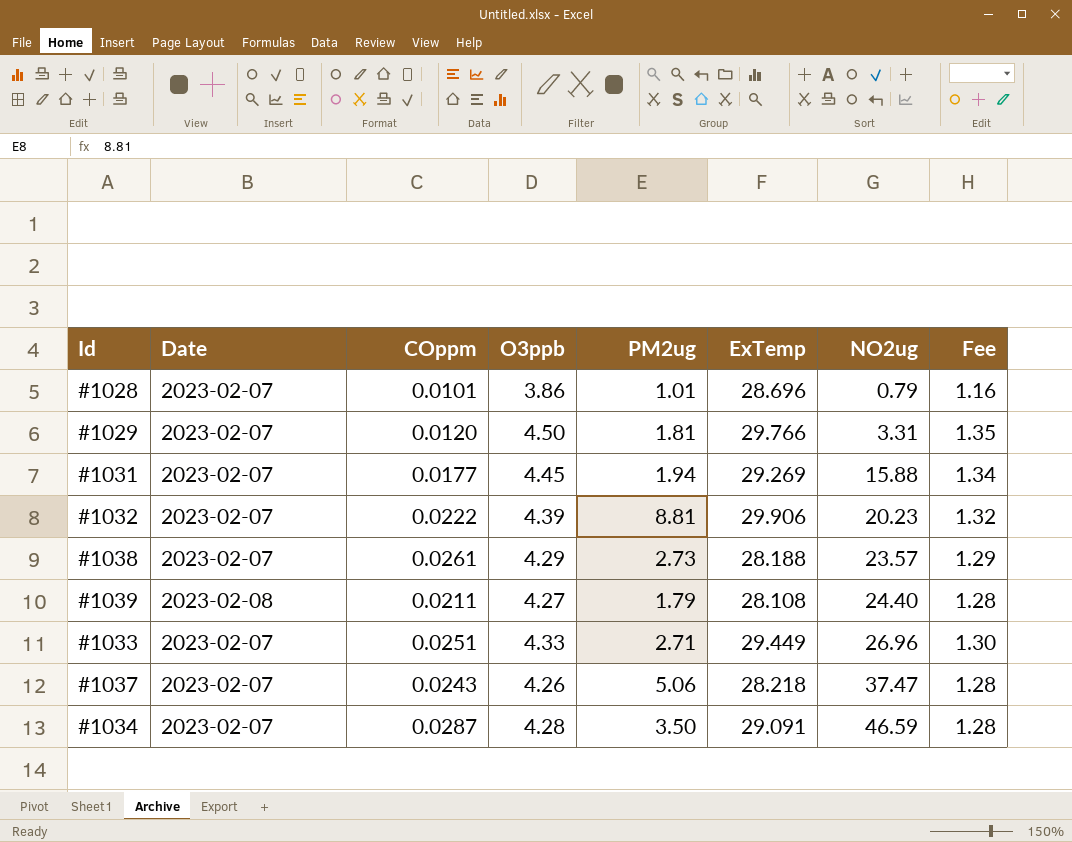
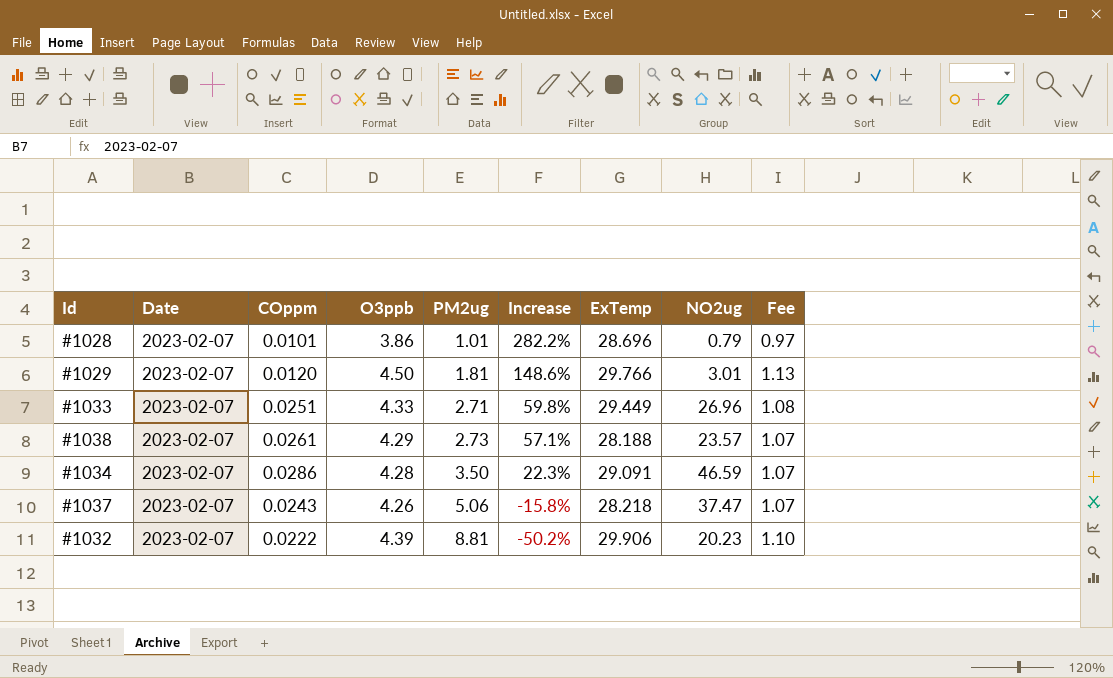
row order: NO2ug ascending -> PM2ug ascending
column Increase | formula: none -> ([O3ppb] - [PM2ug]) / [PM2ug]
column Fee | formula: [O3ppb] * 0.3 -> [O3ppb] * 0.25
row #1031: 2023-02-07 | 0.0177 | 4.45 | 1.94 | 29.269 | 15.88 | 1.34 -> none
row #1039: 2023-02-08 | 0.0211 | 4.27 | 1.79 | 28.108 | 24.40 | 1.28 -> none
#1029 | NO2ug: 3.31 -> 3.01
#1034 | COppm: 0.0287 -> 0.0286

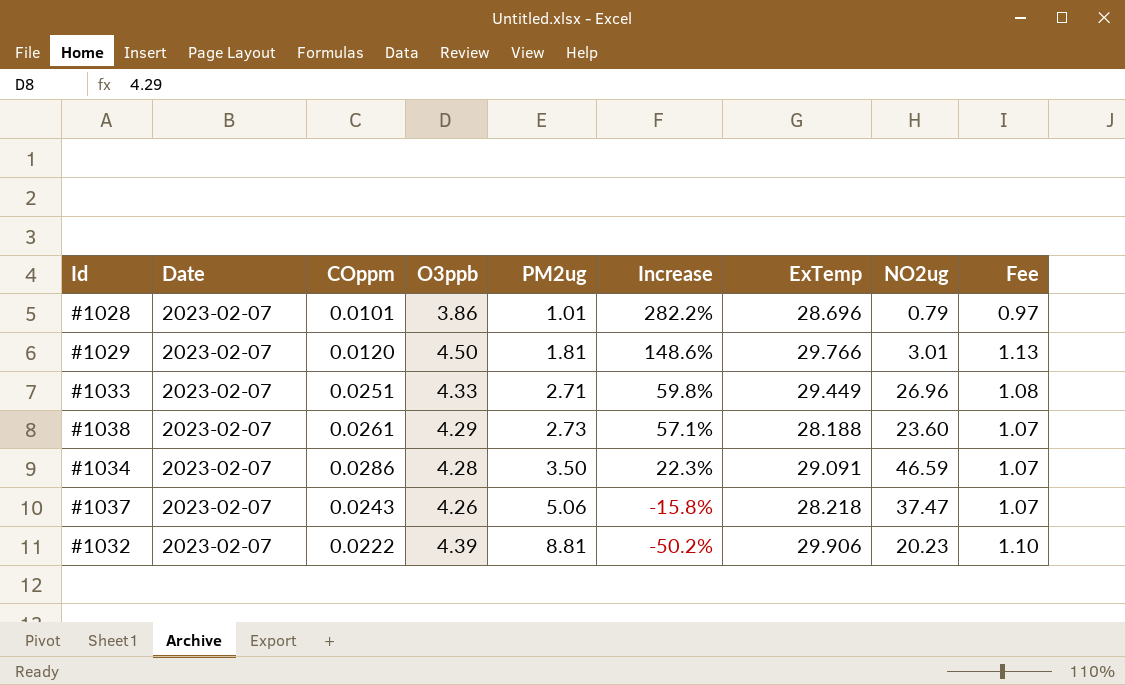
#1038 | NO2ug: 23.57 -> 23.60

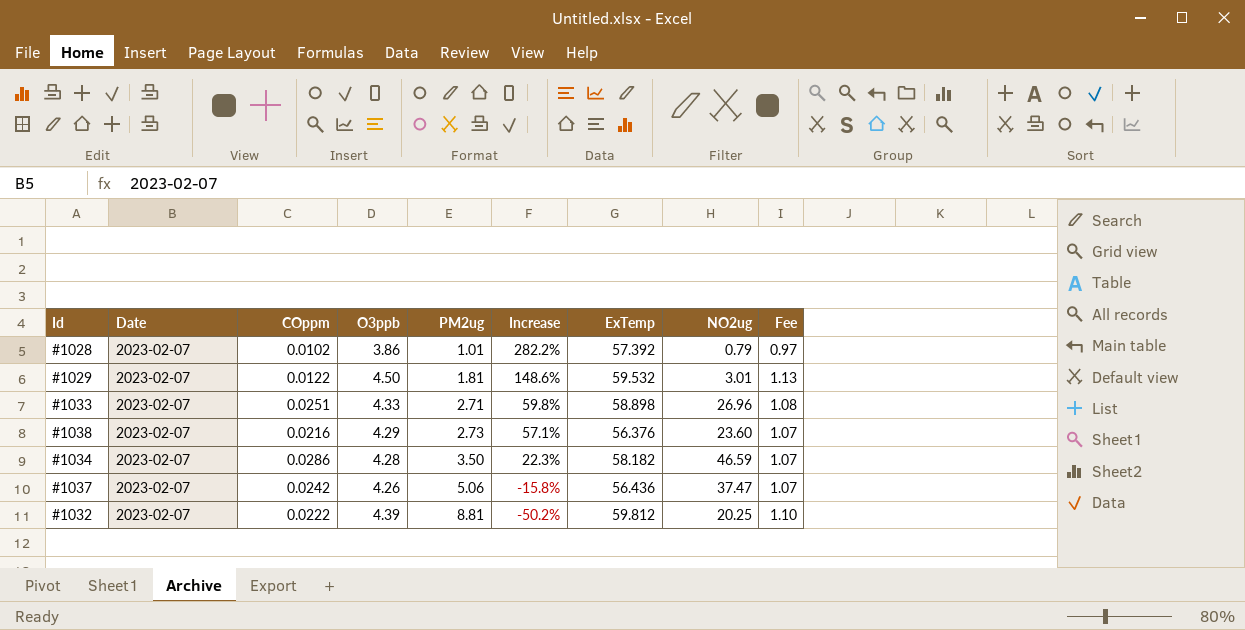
#1028 | COppm: 0.0101 -> 0.0102
#1028 | ExTemp: 28.696 -> 57.392
#1029 | COppm: 0.0120 -> 0.0122
#1029 | ExTemp: 29.766 -> 59.532
#1033 | ExTemp: 29.449 -> 58.898
#1038 | COppm: 0.0261 -> 0.0216
#1038 | ExTemp: 28.188 -> 56.376
#1034 | ExTemp: 29.091 -> 58.182
#1037 | COppm: 0.0243 -> 0.0242
#1037 | ExTemp: 28.218 -> 56.436
#1032 | ExTemp: 29.906 -> 59.812
#1032 | NO2ug: 20.23 -> 20.25

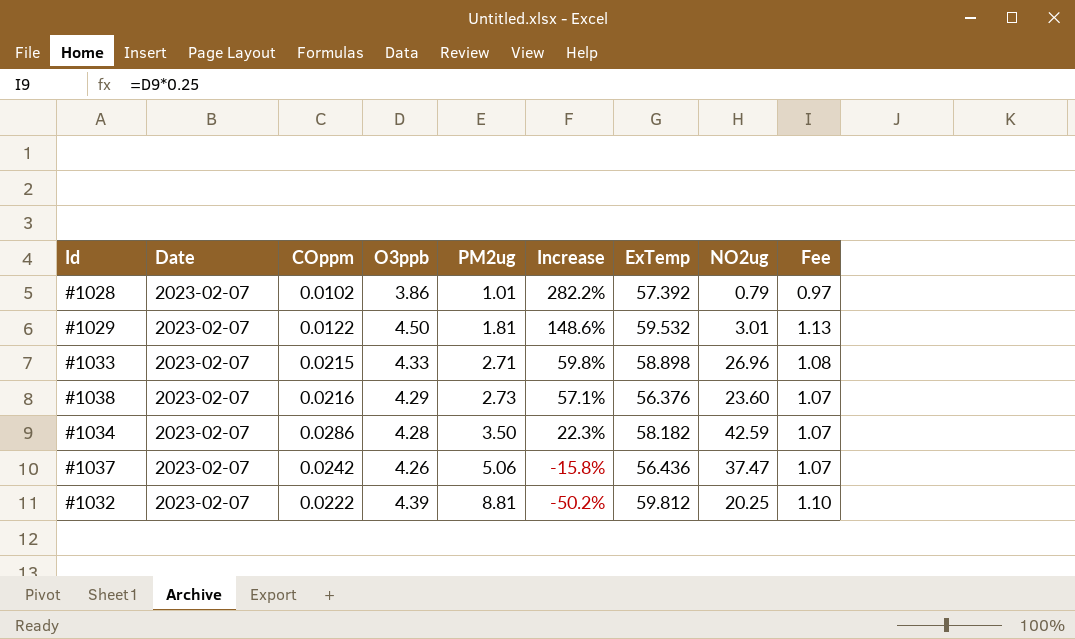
#1033 | COppm: 0.0251 -> 0.0215
#1034 | NO2ug: 46.59 -> 42.59

